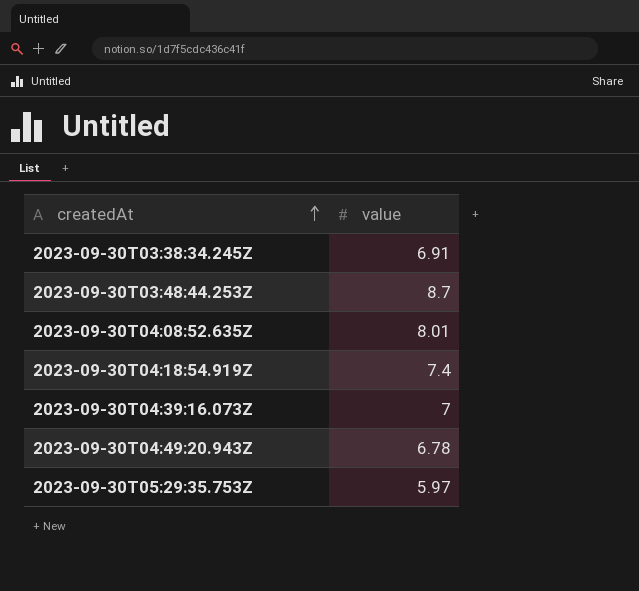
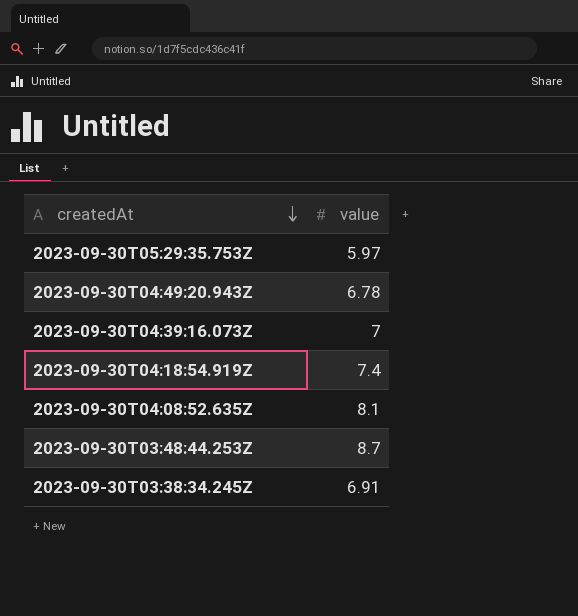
row order: createdAt ascending -> createdAt descending
2023-09-30T04:08:52.635Z | value: 8.01 -> 8.1

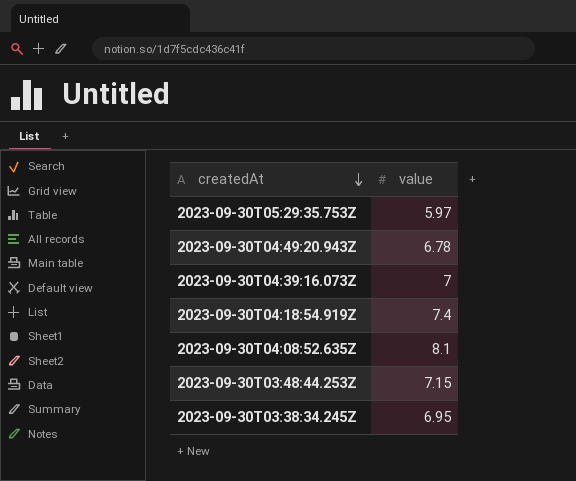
2023-09-30T03:48:44.253Z | value: 8.7 -> 7.15
2023-09-30T03:38:34.245Z | value: 6.91 -> 6.95

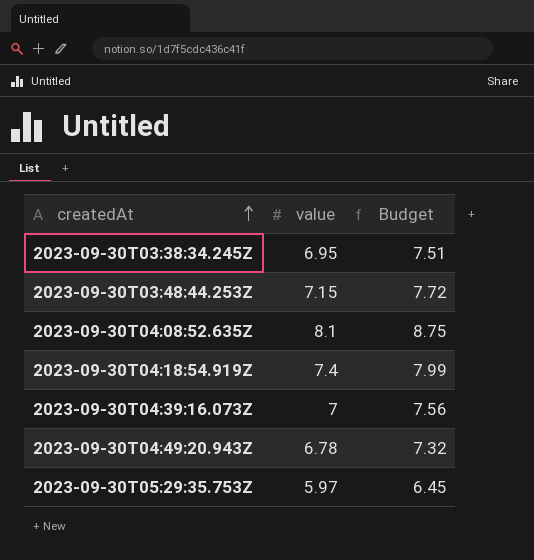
row order: createdAt descending -> createdAt ascending
column Budget | formula: none -> [value] * 1.08

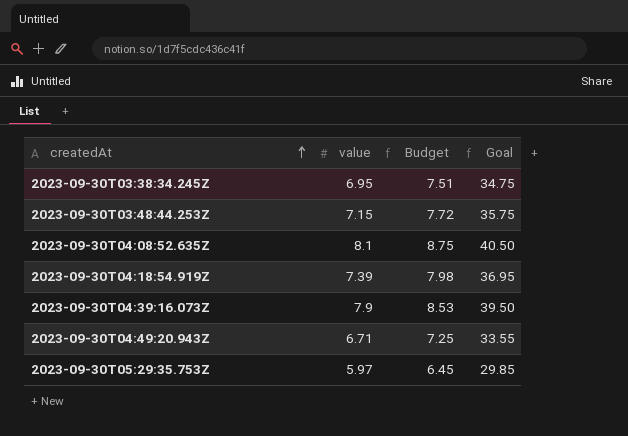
column Goal | formula: none -> [value] * 5
2023-09-30T04:18:54.919Z | value: 7.4 -> 7.39
2023-09-30T04:18:54.919Z | Budget: 7.99 -> 7.98
2023-09-30T04:39:16.073Z | value: 7 -> 7.9
2023-09-30T04:39:16.073Z | Budget: 7.56 -> 8.53
2023-09-30T04:49:20.943Z | value: 6.78 -> 6.71
2023-09-30T04:49:20.943Z | Budget: 7.32 -> 7.25

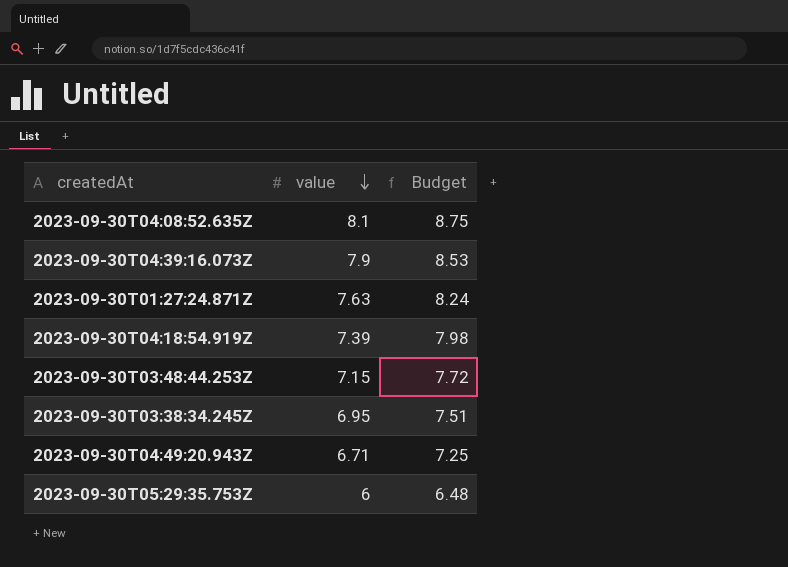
row order: createdAt ascending -> value descending
column Goal | formula: [value] * 5 -> none
row 2023-09-30T01:27:24.871Z: none -> 7.63 | 8.24
2023-09-30T05:29:35.753Z | value: 5.97 -> 6
2023-09-30T05:29:35.753Z | Budget: 6.45 -> 6.48

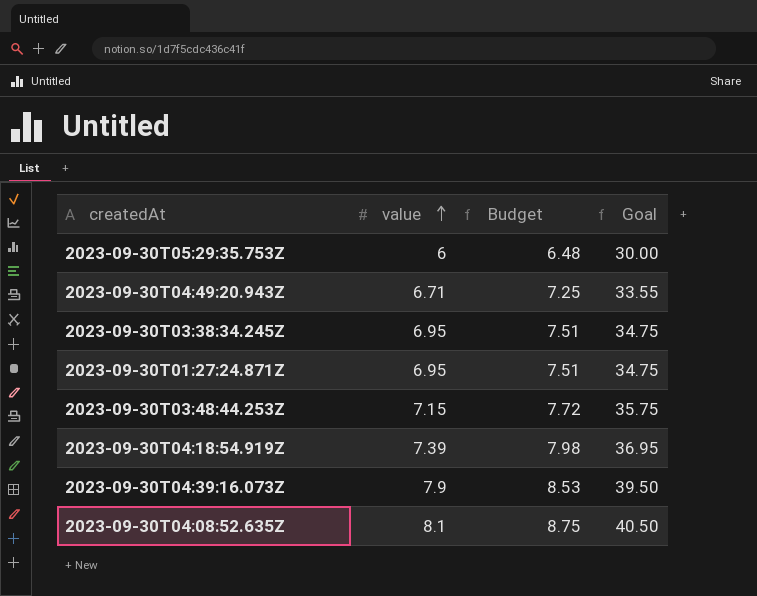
row order: value descending -> value ascending
column Goal | formula: none -> [value] * 5
2023-09-30T01:27:24.871Z | value: 7.63 -> 6.95
2023-09-30T01:27:24.871Z | Budget: 8.24 -> 7.51

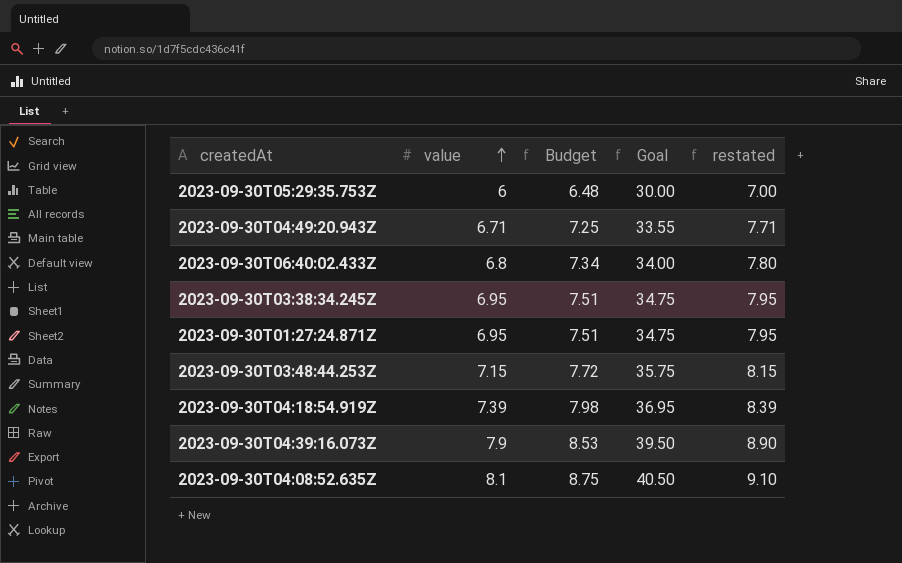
column restated | formula: none -> [value] + 1
row 2023-09-30T06:40:02.433Z: none -> 6.8 | 7.34 | 34.00 | 7.80

